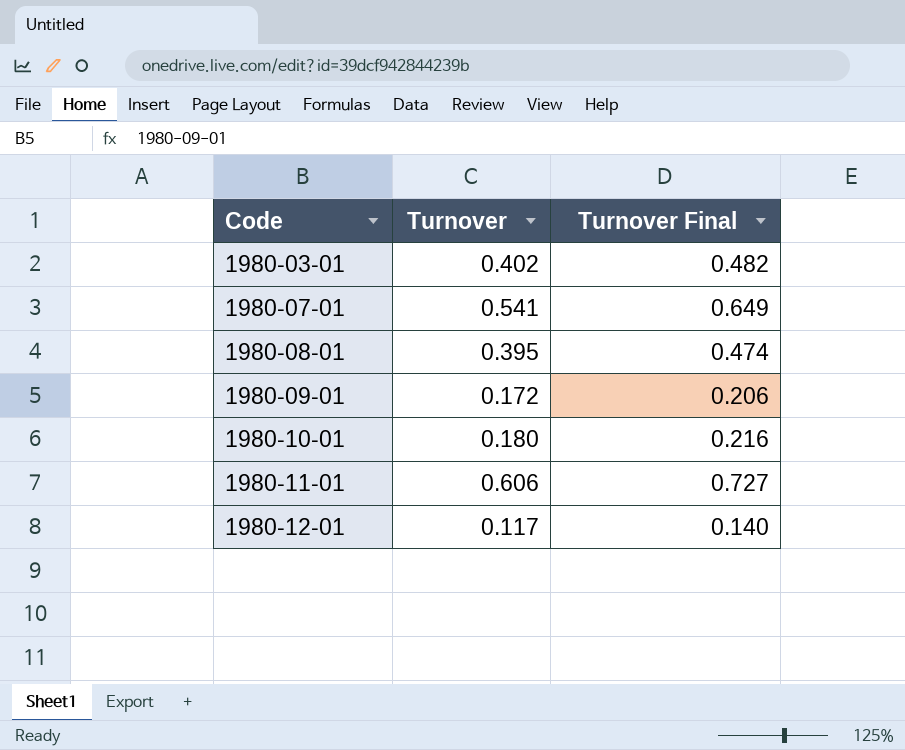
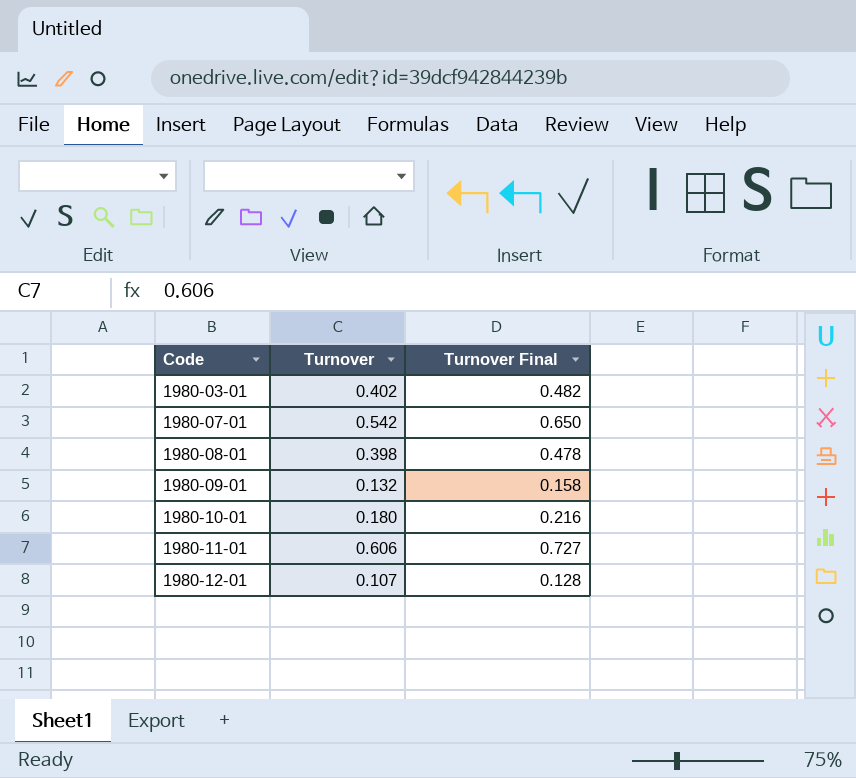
1980-07-01 | Turnover: 0.541 -> 0.542
1980-07-01 | Turnover Final: 0.649 -> 0.650
1980-08-01 | Turnover: 0.395 -> 0.398
1980-08-01 | Turnover Final: 0.474 -> 0.478
1980-09-01 | Turnover: 0.172 -> 0.132
1980-09-01 | Turnover Final: 0.206 -> 0.158
1980-12-01 | Turnover: 0.117 -> 0.107
1980-12-01 | Turnover Final: 0.140 -> 0.128

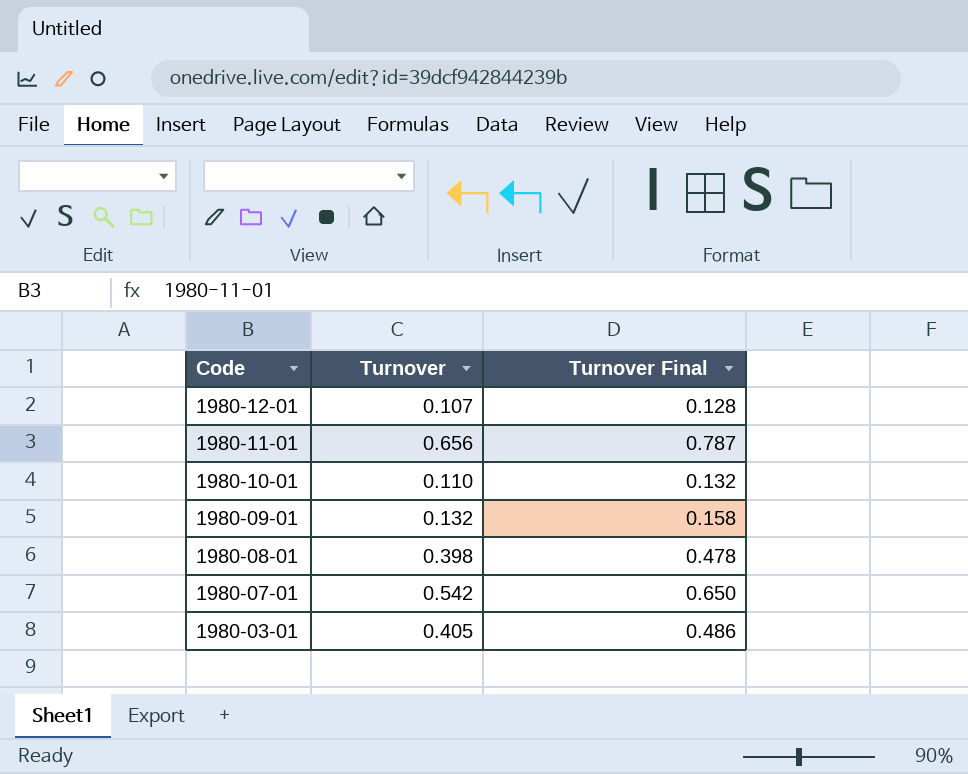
row order: Code ascending -> Code descending
1980-11-01 | Turnover: 0.606 -> 0.656
1980-11-01 | Turnover Final: 0.727 -> 0.787
1980-10-01 | Turnover: 0.180 -> 0.110
1980-10-01 | Turnover Final: 0.216 -> 0.132
1980-03-01 | Turnover: 0.402 -> 0.405
1980-03-01 | Turnover Final: 0.482 -> 0.486

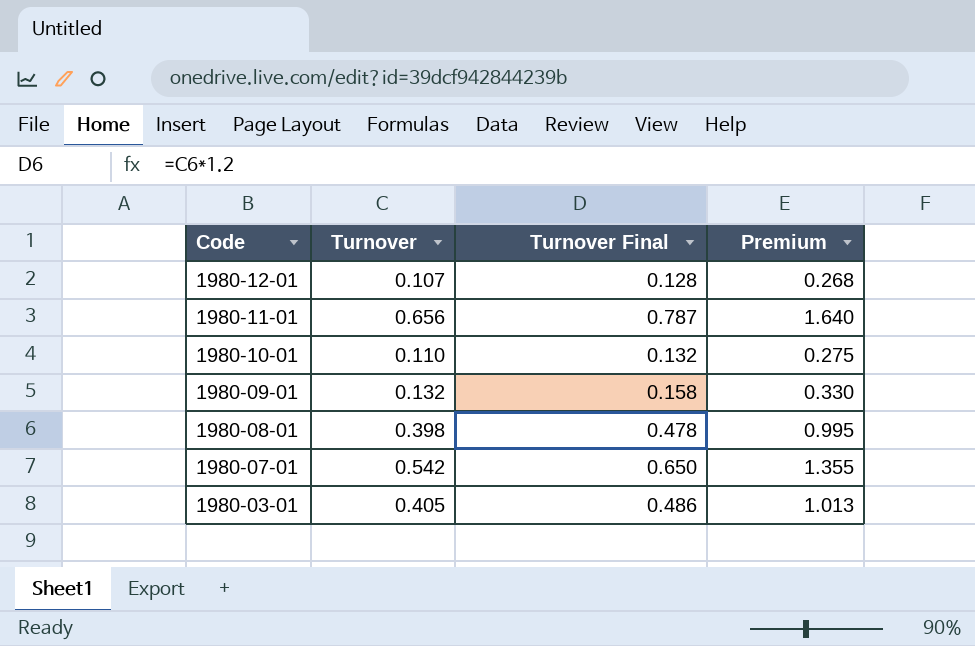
column Premium | formula: none -> [Turnover] * 2.5

